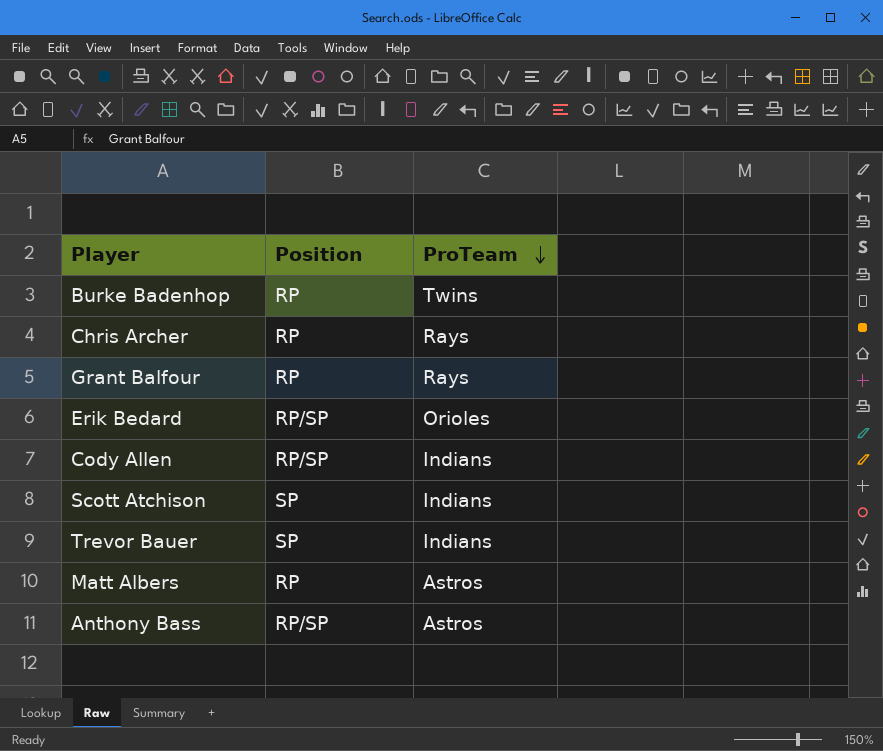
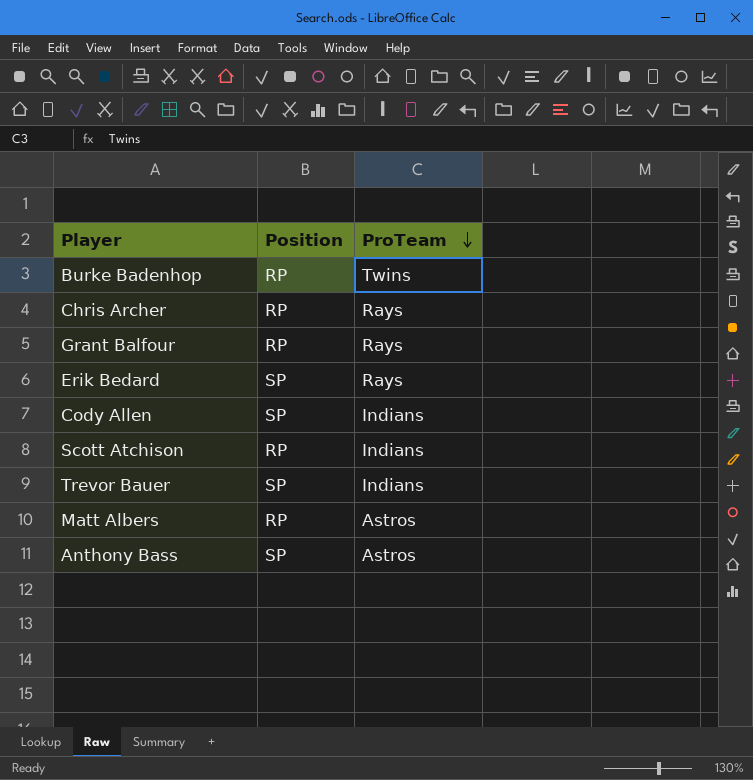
Erik Bedard | Position: RP/SP -> SP
Erik Bedard | ProTeam: Orioles -> Rays
Cody Allen | Position: RP/SP -> SP
Scott Atchison | Position: SP -> RP
Anthony Bass | Position: RP/SP -> SP

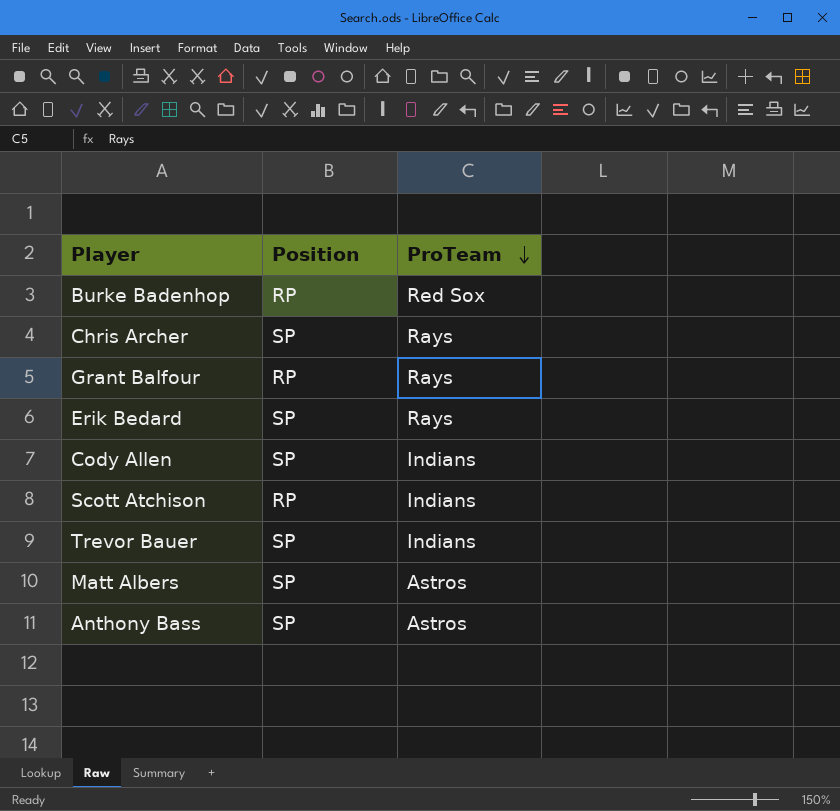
Burke Badenhop | ProTeam: Twins -> Red Sox
Chris Archer | Position: RP -> SP
Matt Albers | Position: RP -> SP

